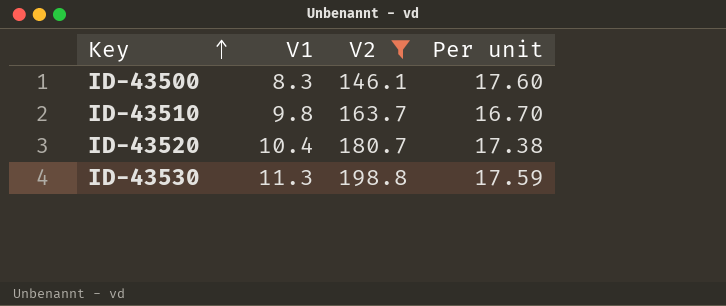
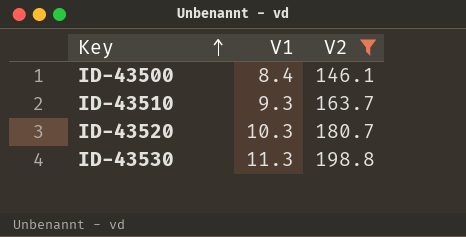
column Per unit | formula: [V2] / [V1] -> none
ID-43500 | V1: 8.3 -> 8.4
ID-43510 | V1: 9.8 -> 9.3
ID-43520 | V1: 10.4 -> 10.3

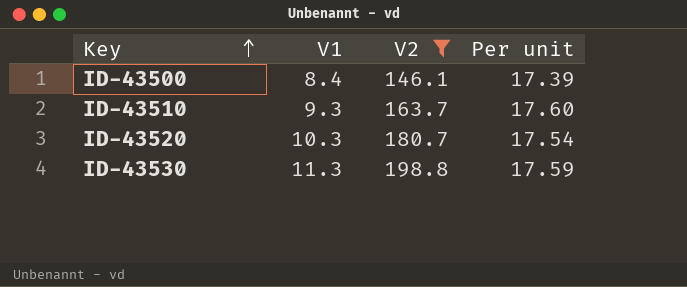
column Per unit | formula: none -> [V2] / [V1]

